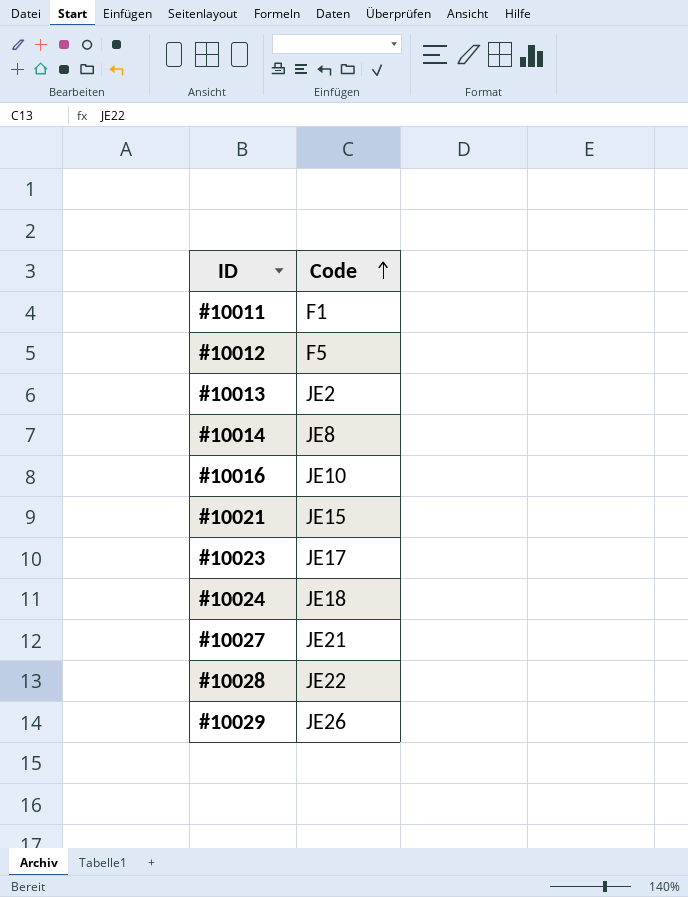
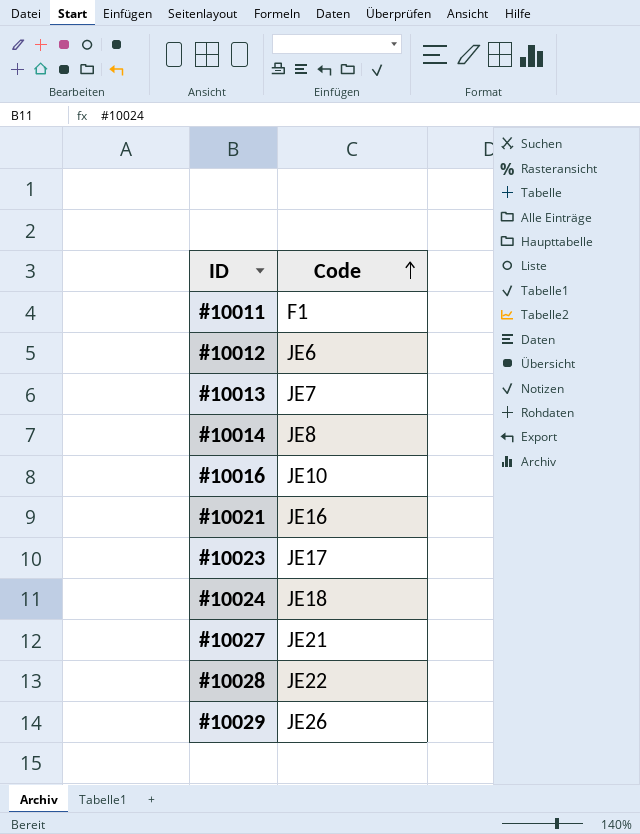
#10012 | Code: F5 -> JE6
#10013 | Code: JE2 -> JE7
#10021 | Code: JE15 -> JE16

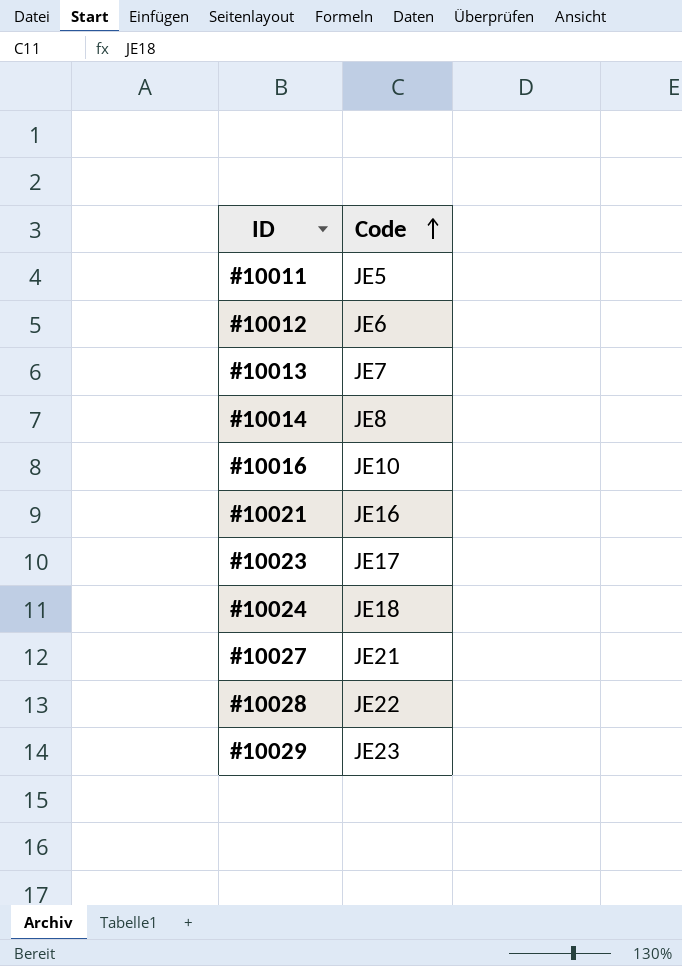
#10011 | Code: F1 -> JE5
#10029 | Code: JE26 -> JE23

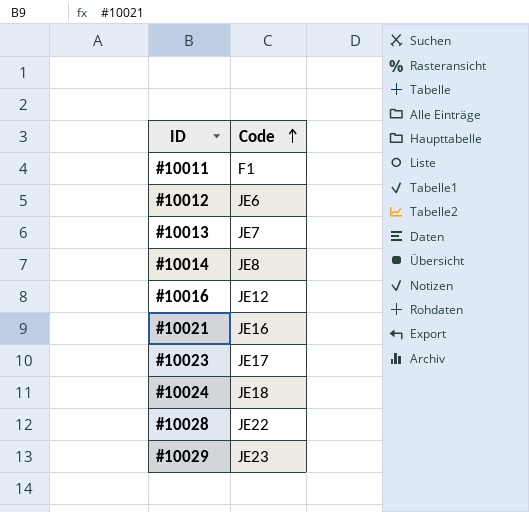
row #10027: JE21 -> none
#10011 | Code: JE5 -> F1
#10016 | Code: JE10 -> JE12

